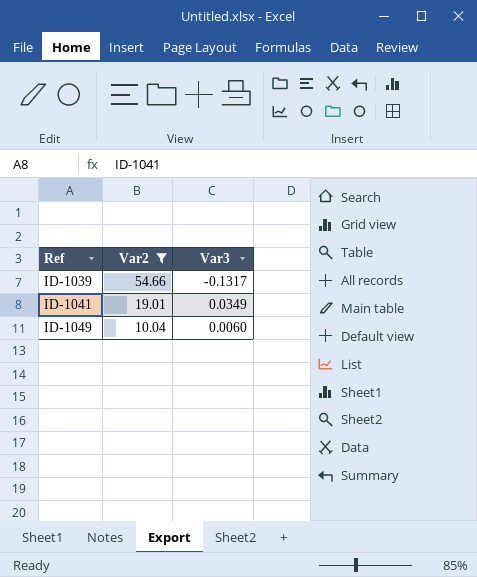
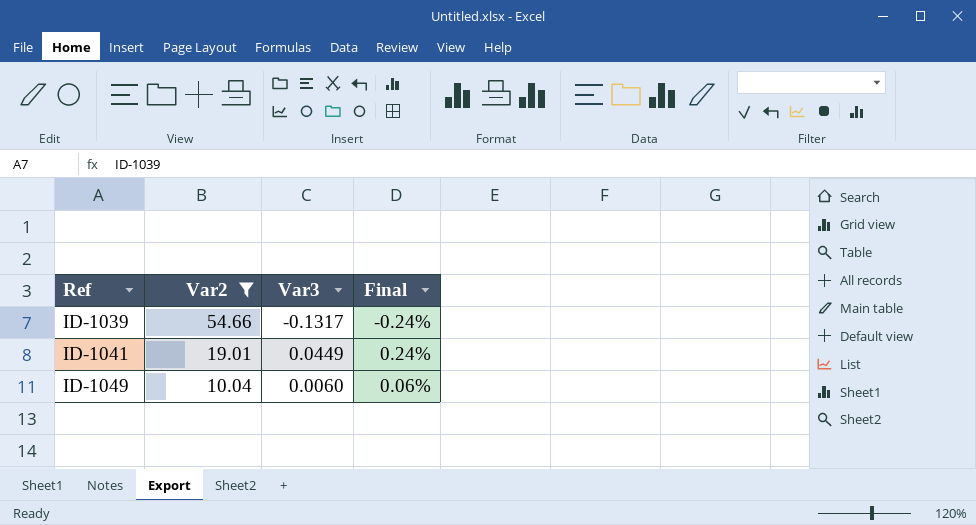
column Final | formula: none -> [Var3] / [Var2]
ID-1041 | Var3: 0.0349 -> 0.0449

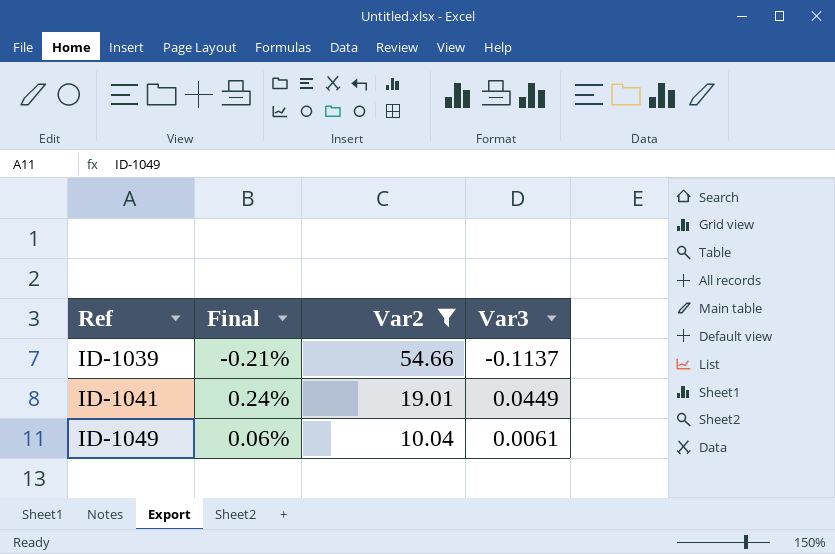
column Final | position: 4 -> 2
ID-1039 | Final: -0.24% -> -0.21%
ID-1039 | Var3: -0.1317 -> -0.1137
ID-1049 | Var3: 0.0060 -> 0.0061

